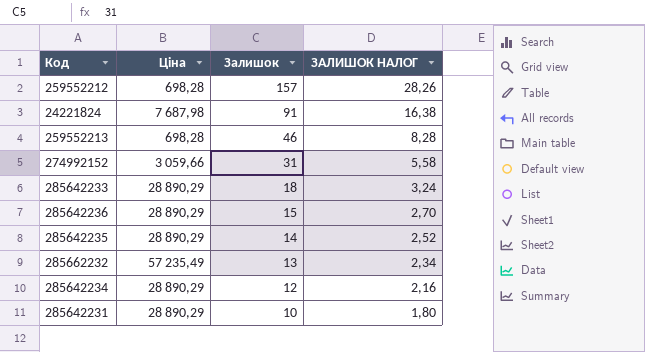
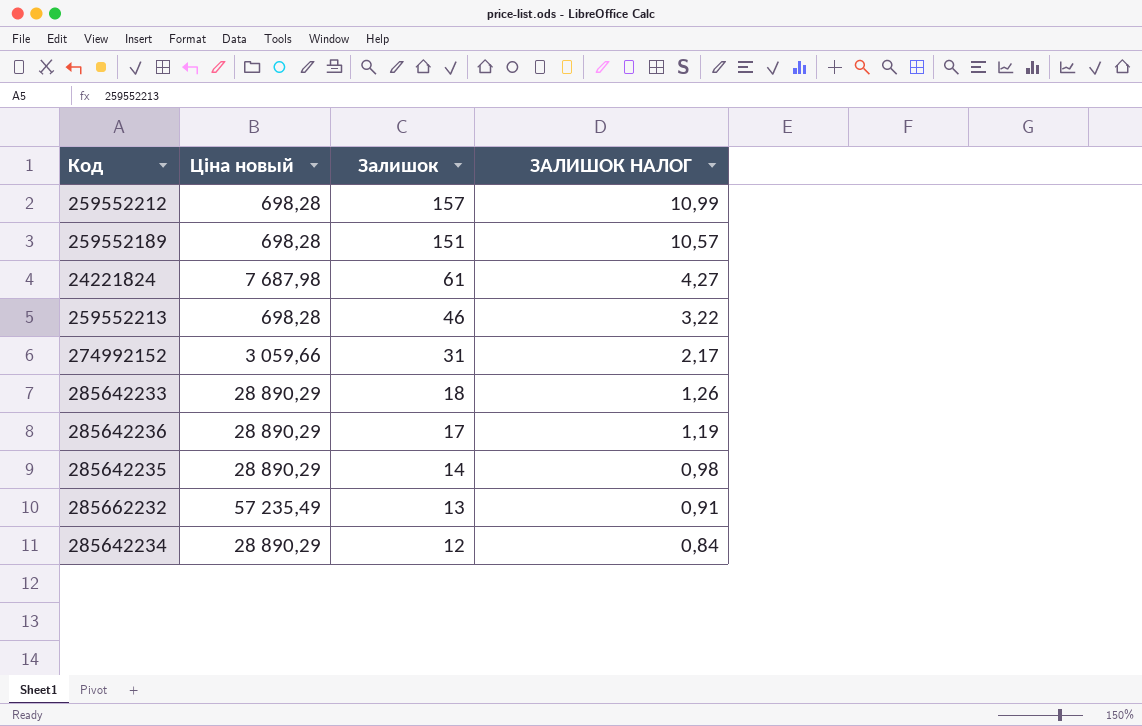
column name: Ціна -> Ціна новый
column ЗАЛИШОК НАЛОГ | formula: [Залишок] * 0,18 -> [Залишок] * 0,07
row 285642231: 28 890,29 | 10 | 1,80 -> none
row 259552189: none -> 698,28 | 151 | 10,57
24221824 | Залишок: 91 -> 61
285642236 | Залишок: 15 -> 17

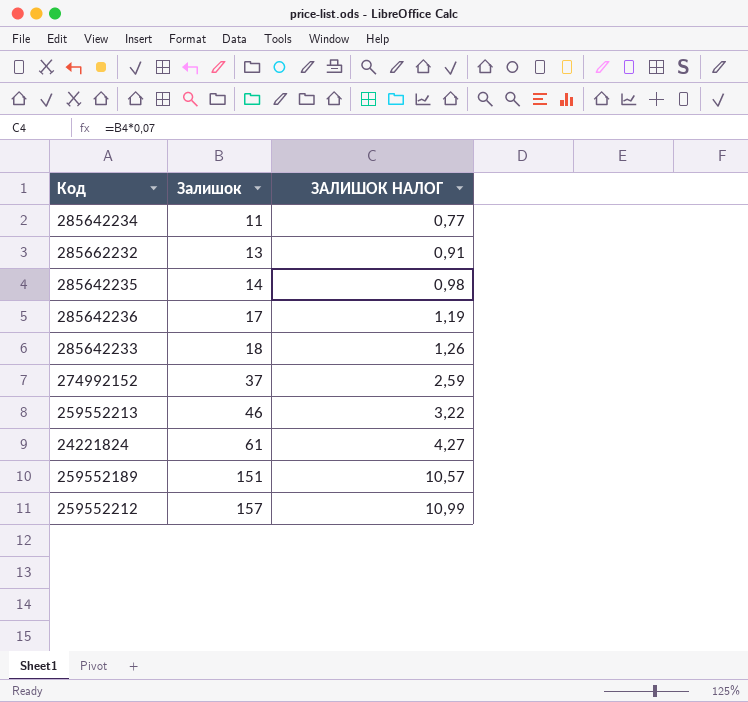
row order: Залишок descending -> Залишок ascending
column Ціна новый | position: 2 -> none
285642234 | Залишок: 12 -> 11
285642234 | ЗАЛИШОК НАЛОГ: 0,84 -> 0,77
274992152 | Залишок: 31 -> 37
274992152 | ЗАЛИШОК НАЛОГ: 2,17 -> 2,59

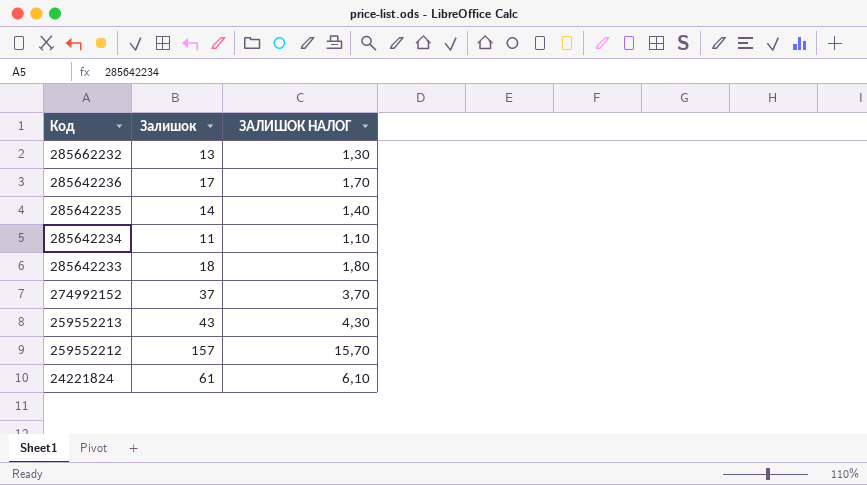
row order: Залишок ascending -> Код descending
column ЗАЛИШОК НАЛОГ | formula: [Залишок] * 0,07 -> [Залишок] * 0,1
row 259552189: 151 | 10,57 -> none
259552213 | Залишок: 46 -> 43

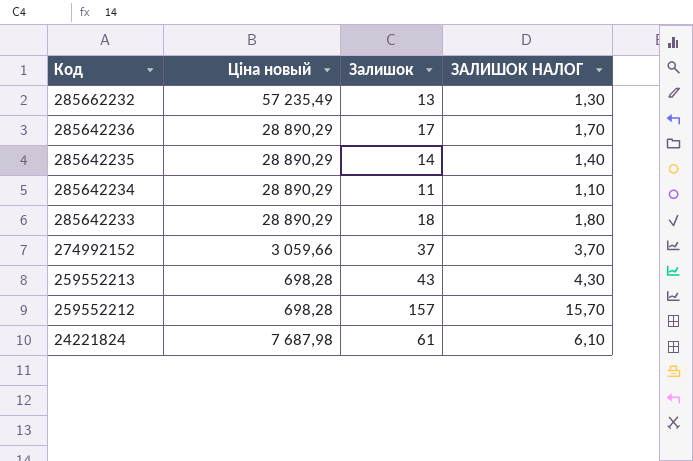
column Ціна новый | position: none -> 2

